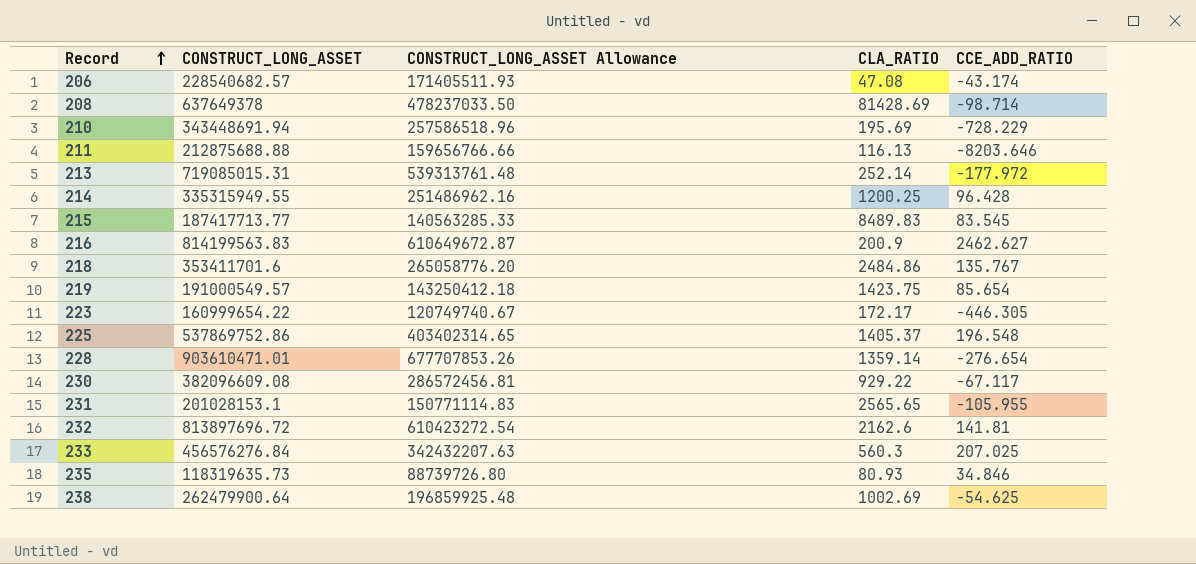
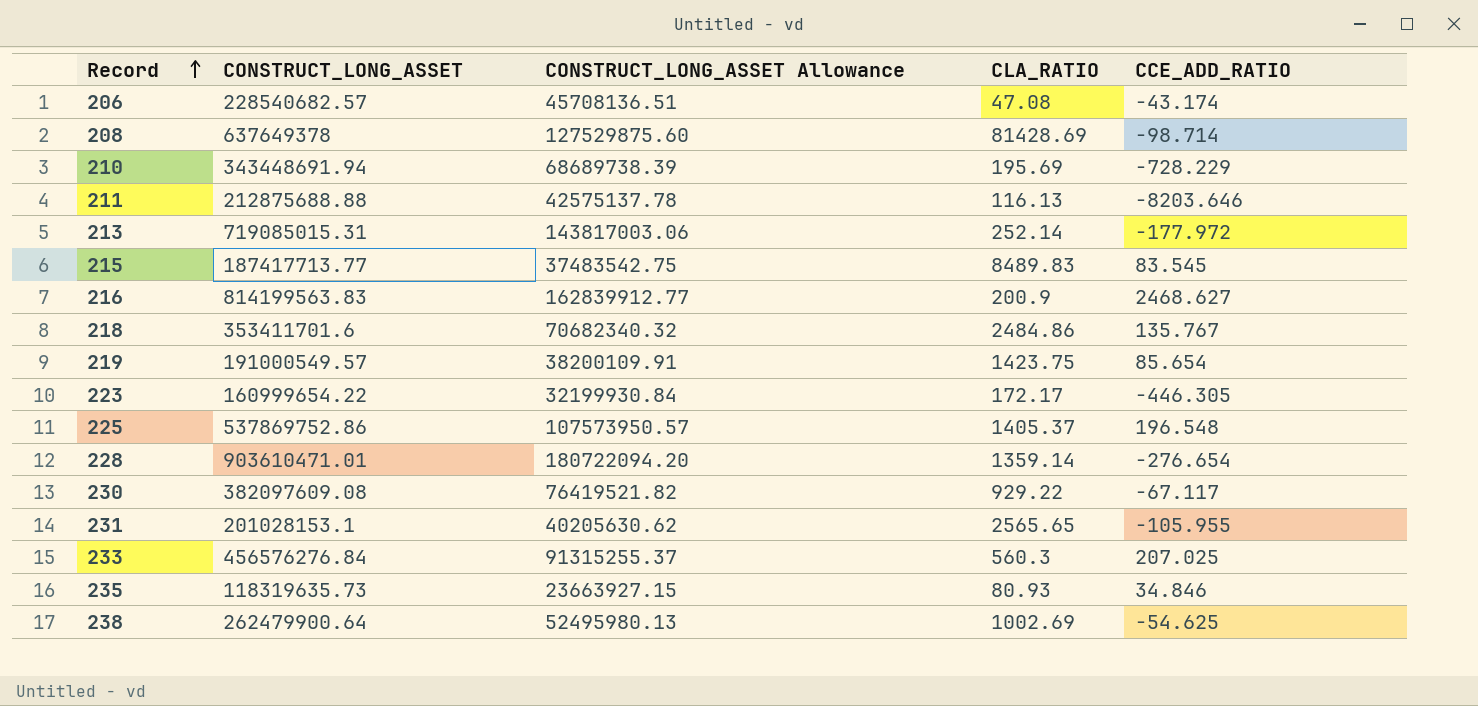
column CONSTRUCT_LONG_ASSET Allowance | formula: [CONSTRUCT_LONG_ASSET] * 0.75 -> [CONSTRUCT_LONG_ASSET] * 0.2
row 214: 335315949.55 | 251486962.16 | 1200.25 | 96.428 -> none
row 232: 813897696.72 | 610423272.54 | 2162.6 | 141.81 -> none
216 | CCE_ADD_RATIO: 2462.627 -> 2468.627
230 | CONSTRUCT_LONG_ASSET: 382096609.08 -> 382097609.08

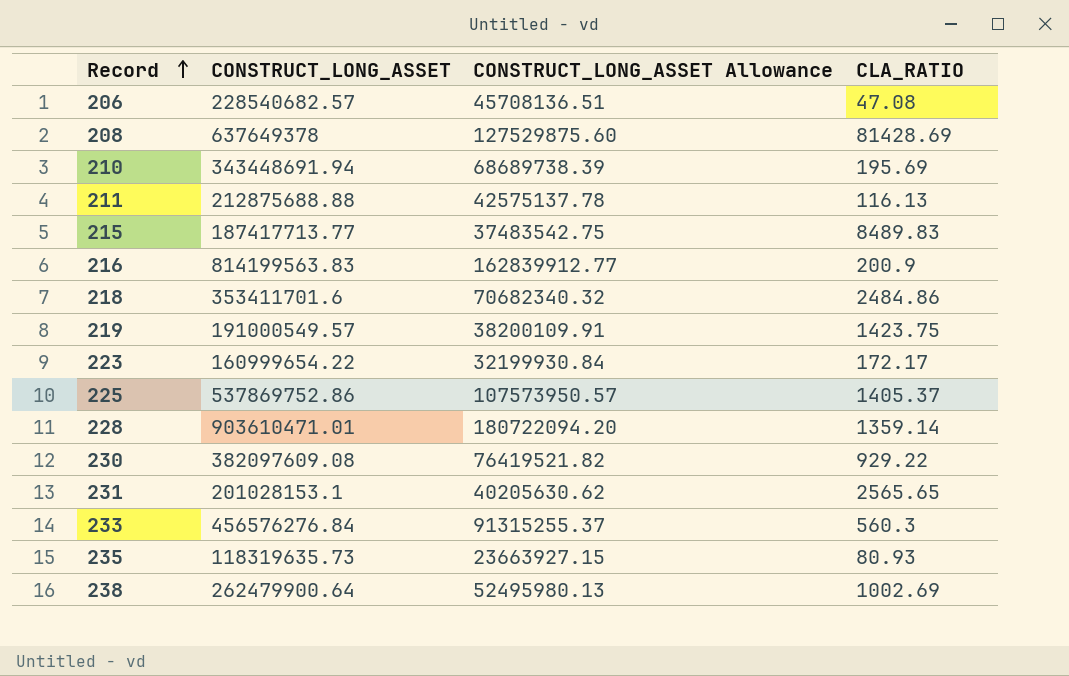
column CCE_ADD_RATIO | position: 5 -> none
row 213: 719085015.31 | 143817003.06 | 252.14 | -177.972 -> none

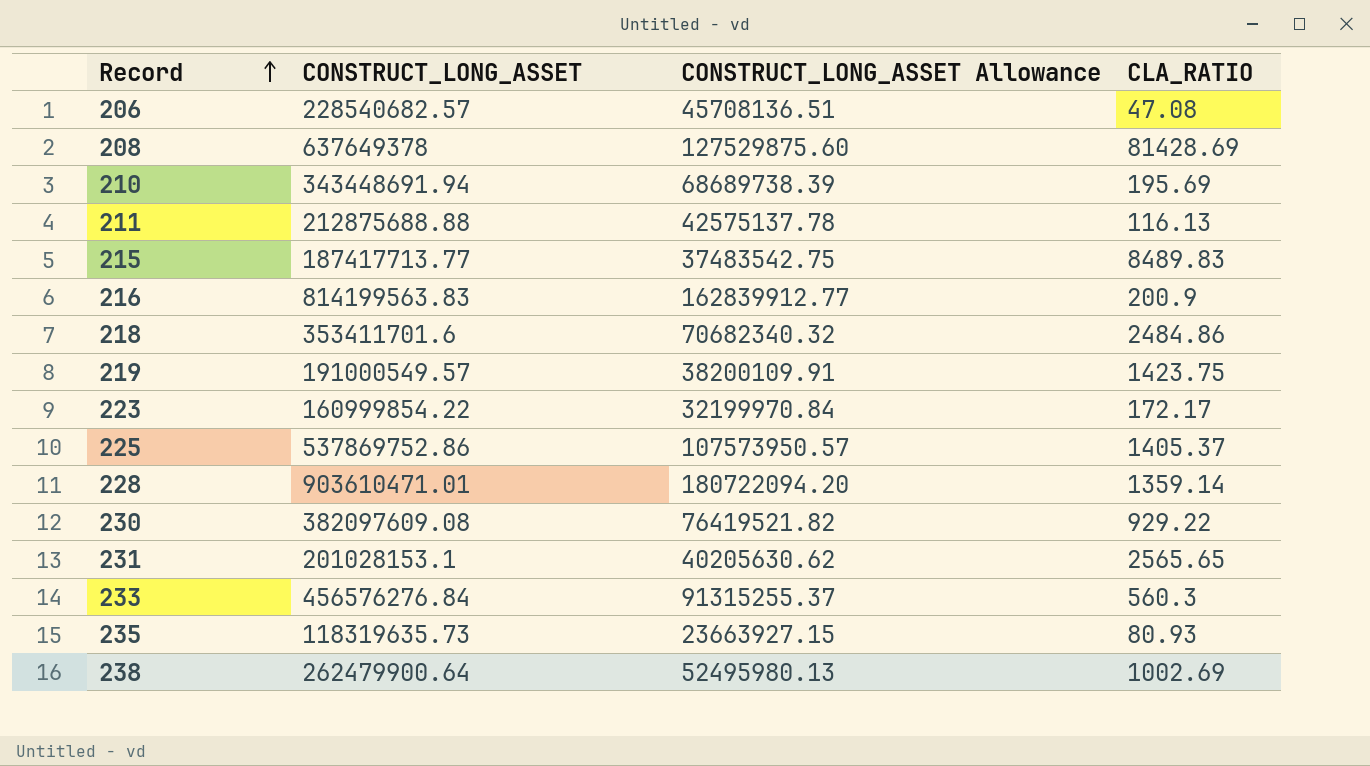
223 | CONSTRUCT_LONG_ASSET: 160999654.22 -> 160999854.22
223 | CONSTRUCT_LONG_ASSET Allowance: 32199930.84 -> 32199970.84

